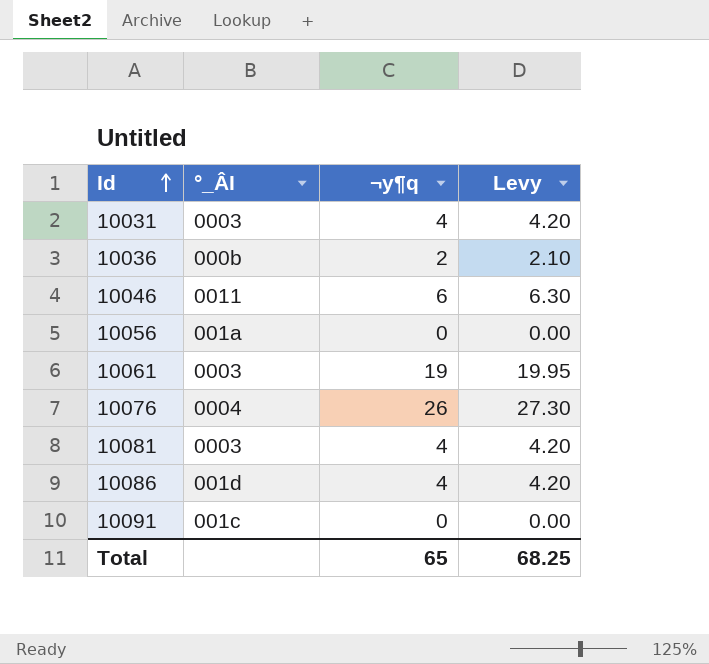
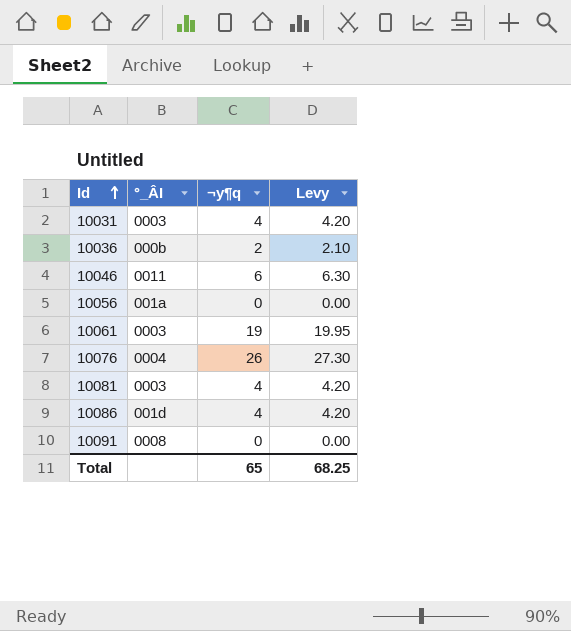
10091 | °_ÂI: 001c -> 0008

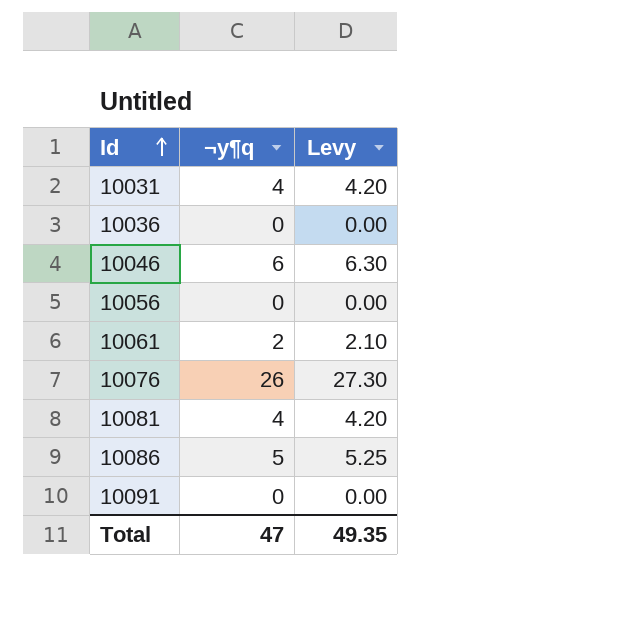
column °_ÂI | position: 2 -> none
10036 | ¬y¶q: 2 -> 0
10036 | Levy: 2.10 -> 0.00
10061 | ¬y¶q: 19 -> 2
10061 | Levy: 19.95 -> 2.10
10086 | ¬y¶q: 4 -> 5
10086 | Levy: 4.20 -> 5.25
Total | ¬y¶q: 65 -> 47
Total | Levy: 68.25 -> 49.35

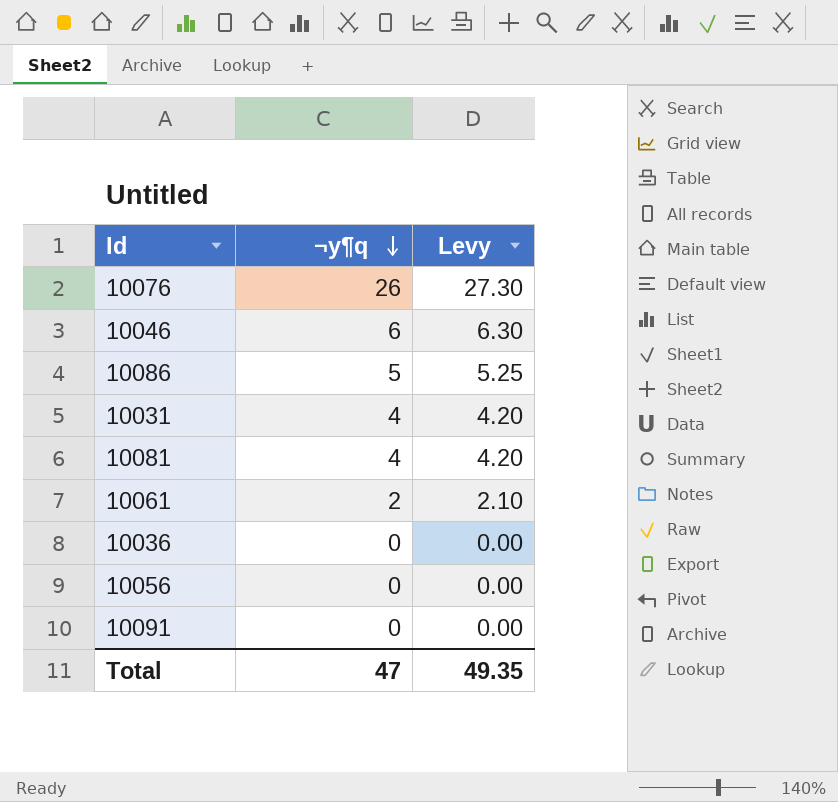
row order: Id ascending -> ¬y¶q descending

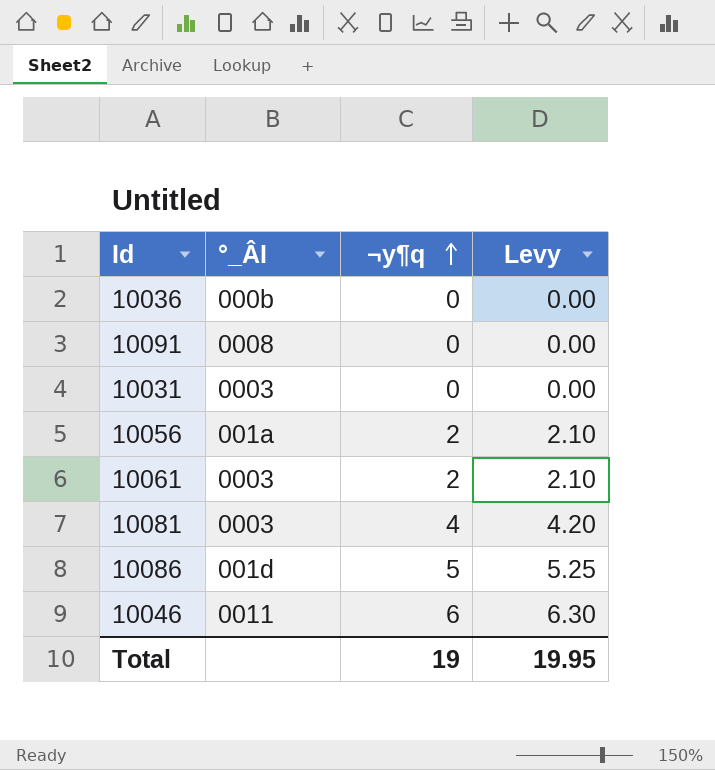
row order: ¬y¶q descending -> ¬y¶q ascending
column °_ÂI | position: none -> 2
row 10076: 26 | 27.30 -> none
10031 | ¬y¶q: 4 -> 0
10031 | Levy: 4.20 -> 0.00
10056 | ¬y¶q: 0 -> 2
10056 | Levy: 0.00 -> 2.10
Total | ¬y¶q: 47 -> 19
Total | Levy: 49.35 -> 19.95

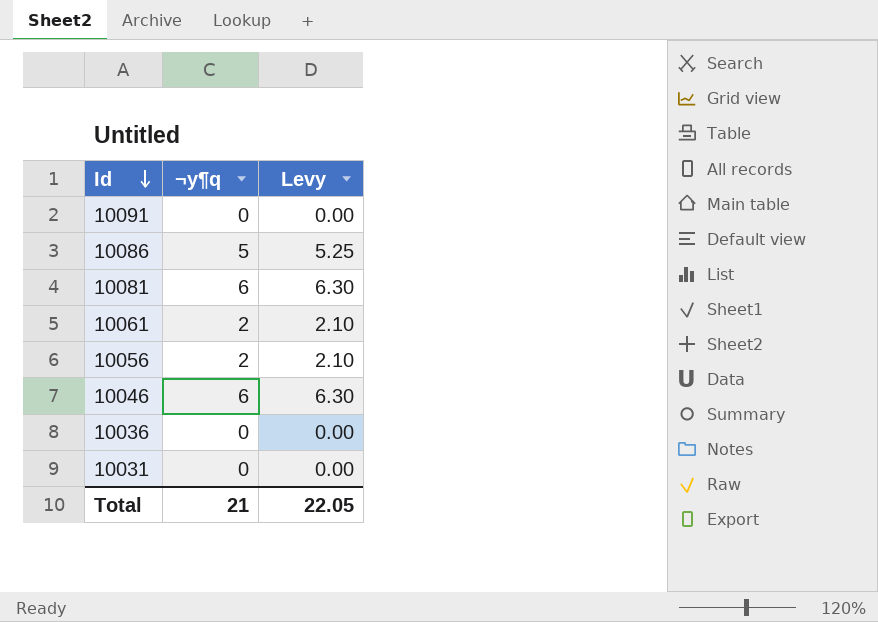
row order: ¬y¶q ascending -> Id descending
column °_ÂI | position: 2 -> none
10081 | ¬y¶q: 4 -> 6
10081 | Levy: 4.20 -> 6.30
Total | ¬y¶q: 19 -> 21
Total | Levy: 19.95 -> 22.05

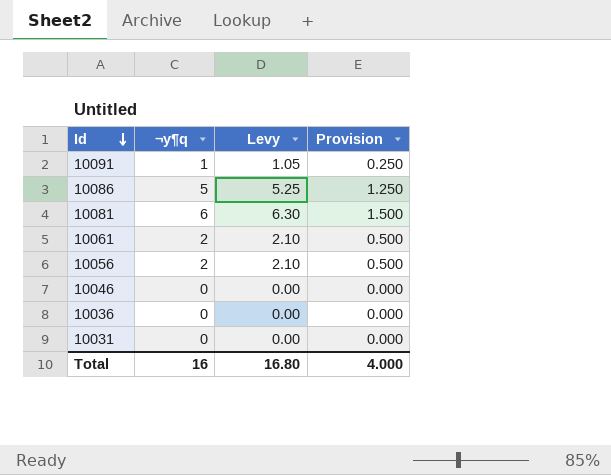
column Provision | formula: none -> [¬y¶q] * 0.25
10091 | ¬y¶q: 0 -> 1
10091 | Levy: 0.00 -> 1.05
10046 | ¬y¶q: 6 -> 0
10046 | Levy: 6.30 -> 0.00
Total | ¬y¶q: 21 -> 16
Total | Levy: 22.05 -> 16.80

